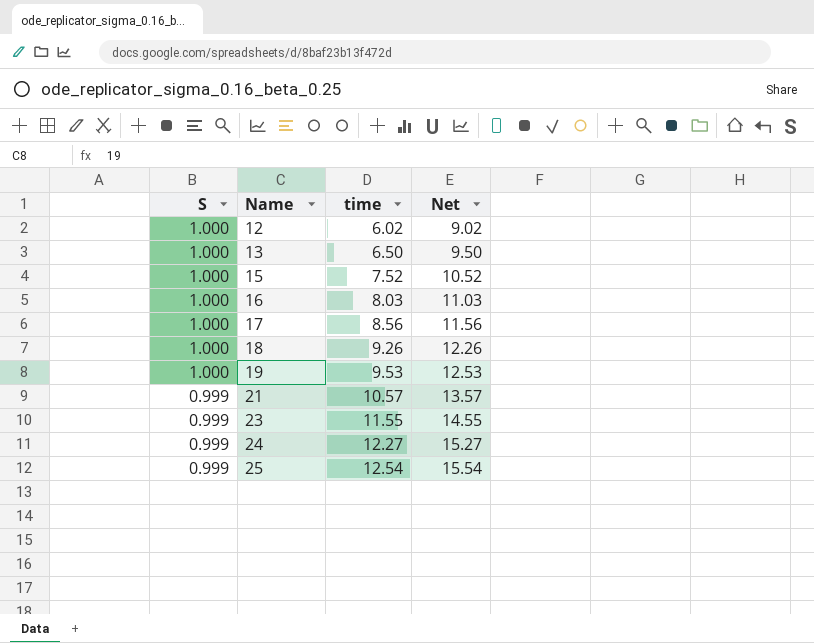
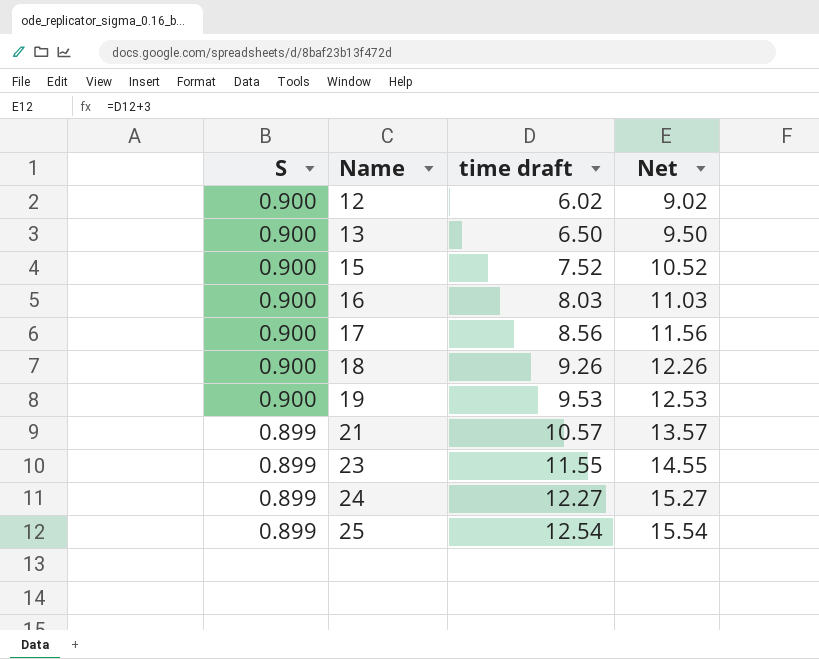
column name: time -> time draft
12 | S: 1.000 -> 0.900
13 | S: 1.000 -> 0.900
15 | S: 1.000 -> 0.900
16 | S: 1.000 -> 0.900
17 | S: 1.000 -> 0.900
18 | S: 1.000 -> 0.900
19 | S: 1.000 -> 0.900
21 | S: 0.999 -> 0.899
23 | S: 0.999 -> 0.899
24 | S: 0.999 -> 0.899
25 | S: 0.999 -> 0.899

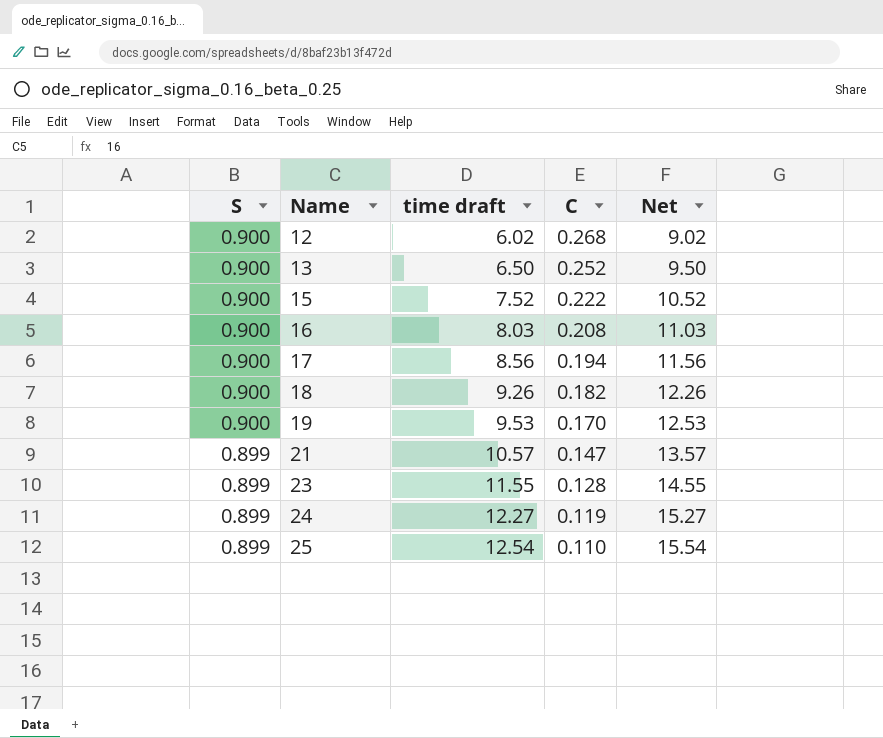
column C | position: none -> 4

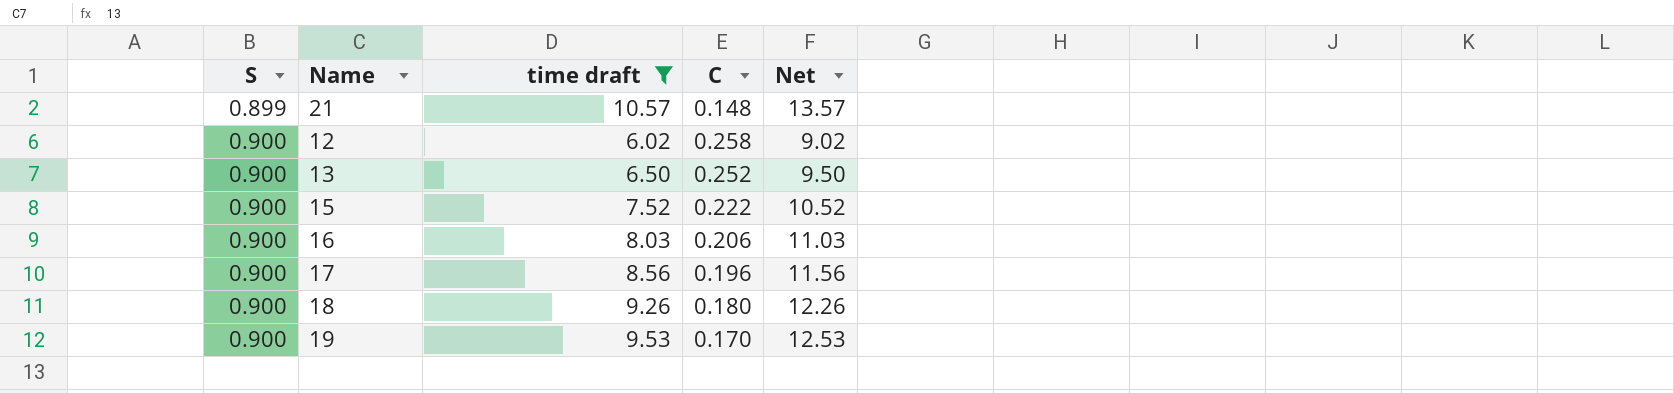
filter: none -> time draft <= 10.57
row order: S descending -> S ascending
21 | C: 0.147 -> 0.148
12 | C: 0.268 -> 0.258
16 | C: 0.208 -> 0.206
17 | C: 0.194 -> 0.196
18 | C: 0.182 -> 0.180

